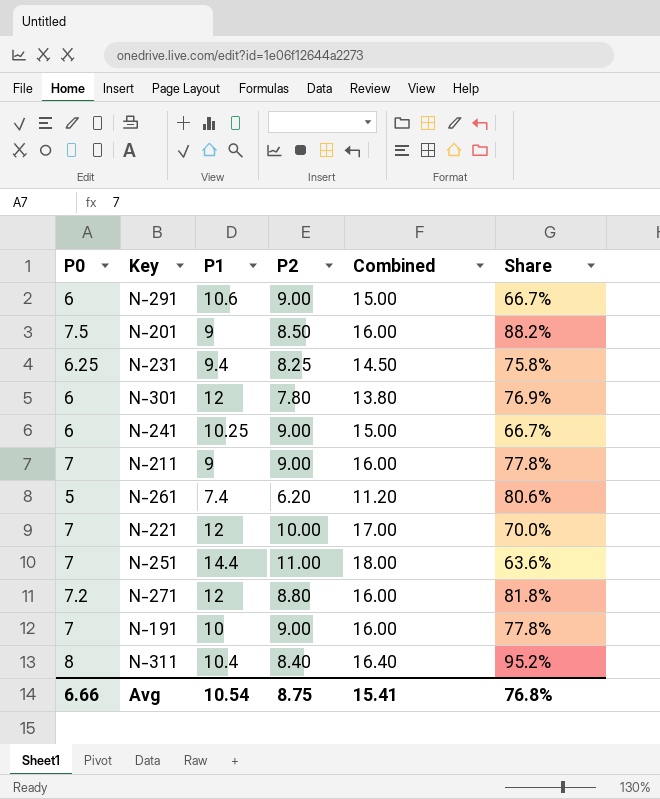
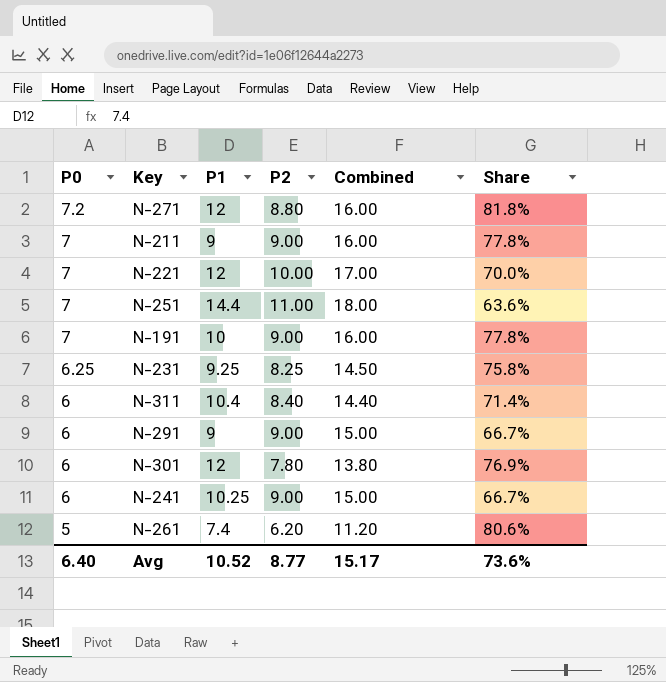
row order: none -> P0 descending
row N-201: 7.5 | 9 | 8.50 | 16.00 | 88.2% -> none
N-231 | P1: 9.4 -> 9.25
N-311 | P0: 8 -> 6
N-311 | Combined: 16.40 -> 14.40
N-311 | Share: 95.2% -> 71.4%
N-291 | P1: 10.6 -> 9
Avg | P0: 6.66 -> 6.40
Avg | P1: 10.54 -> 10.52
Avg | P2: 8.75 -> 8.77
Avg | Combined: 15.41 -> 15.17
Avg | Share: 76.8% -> 73.6%

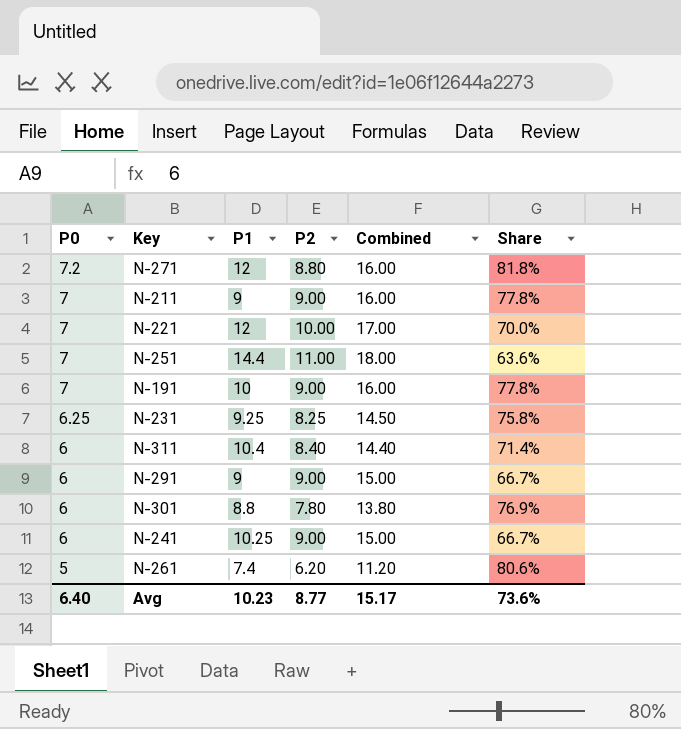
N-301 | P1: 12 -> 8.8
Avg | P1: 10.52 -> 10.23

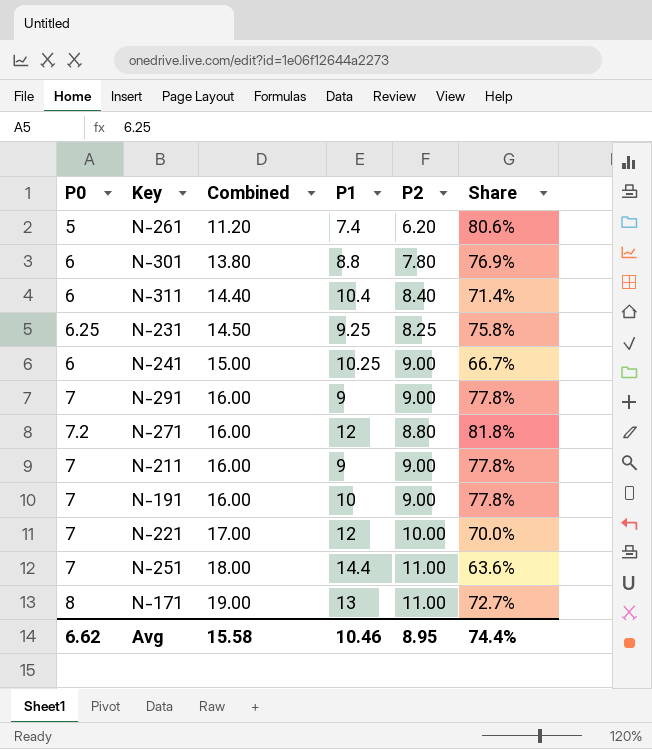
row order: P0 descending -> Combined ascending
column Combined | position: 5 -> 3
N-291 | P0: 6 -> 7
N-291 | Combined: 15.00 -> 16.00
N-291 | Share: 66.7% -> 77.8%
row N-171: none -> 8 | 19.00 | 13 | 11.00 | 72.7%
Avg | P0: 6.40 -> 6.62
Avg | Combined: 15.17 -> 15.58
Avg | P1: 10.23 -> 10.46
Avg | P2: 8.77 -> 8.95
Avg | Share: 73.6% -> 74.4%

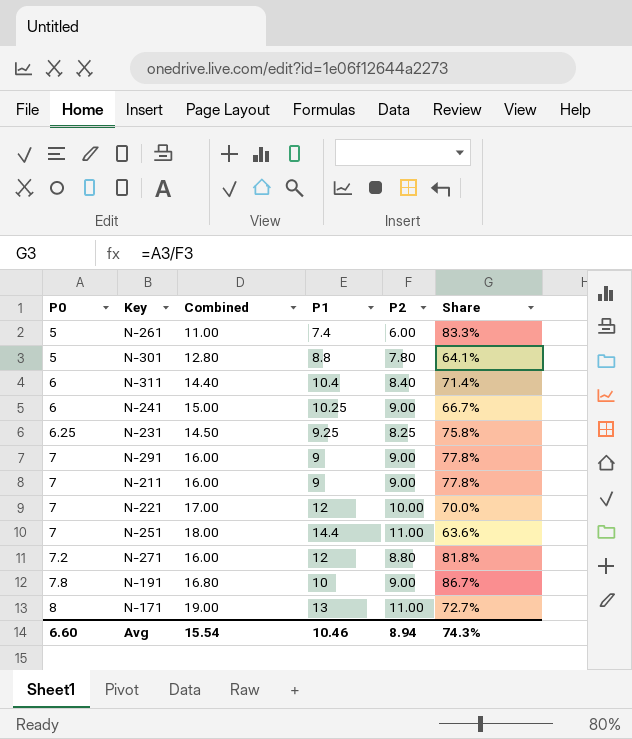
row order: Combined ascending -> P0 ascending
N-261 | Combined: 11.20 -> 11.00
N-261 | P2: 6.20 -> 6.00
N-261 | Share: 80.6% -> 83.3%
N-301 | P0: 6 -> 5
N-301 | Combined: 13.80 -> 12.80
N-301 | Share: 76.9% -> 64.1%
N-191 | P0: 7 -> 7.8
N-191 | Combined: 16.00 -> 16.80
N-191 | Share: 77.8% -> 86.7%
Avg | P0: 6.62 -> 6.60
Avg | Combined: 15.58 -> 15.54
Avg | P2: 8.95 -> 8.94
Avg | Share: 74.4% -> 74.3%

